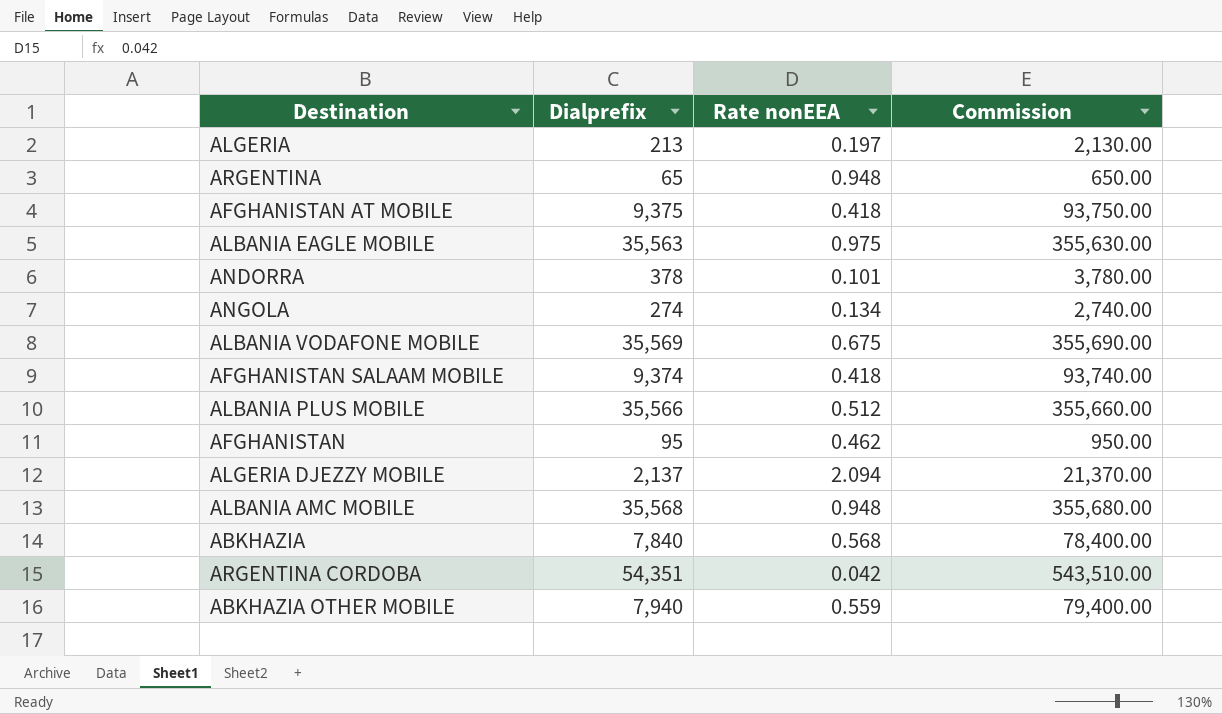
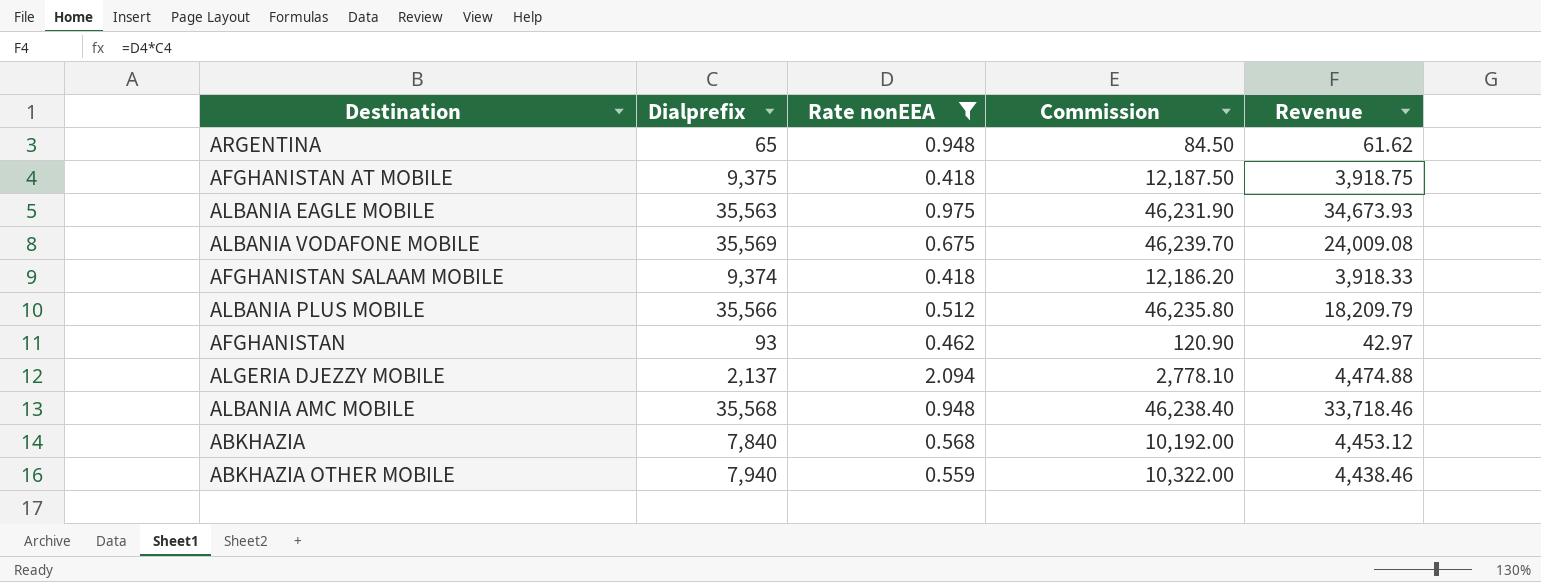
filter: none -> Rate nonEEA >= 0.418
column Commission | formula: [Dialprefix] * 10 -> [Dialprefix] * 1.3
column Revenue | formula: none -> [Dialprefix] * [Rate nonEEA]
AFGHANISTAN | Dialprefix: 95 -> 93

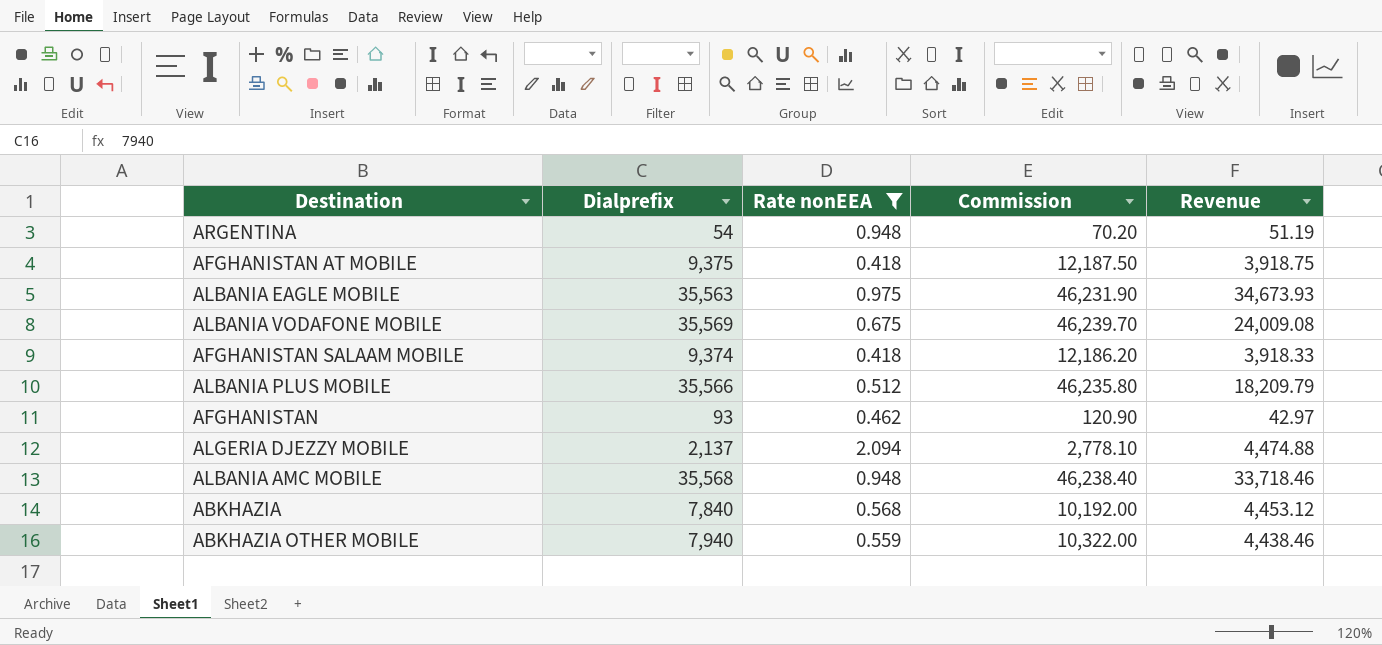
ARGENTINA | Dialprefix: 65 -> 54
ARGENTINA | Commission: 84.50 -> 70.20
ARGENTINA | Revenue: 61.62 -> 51.19

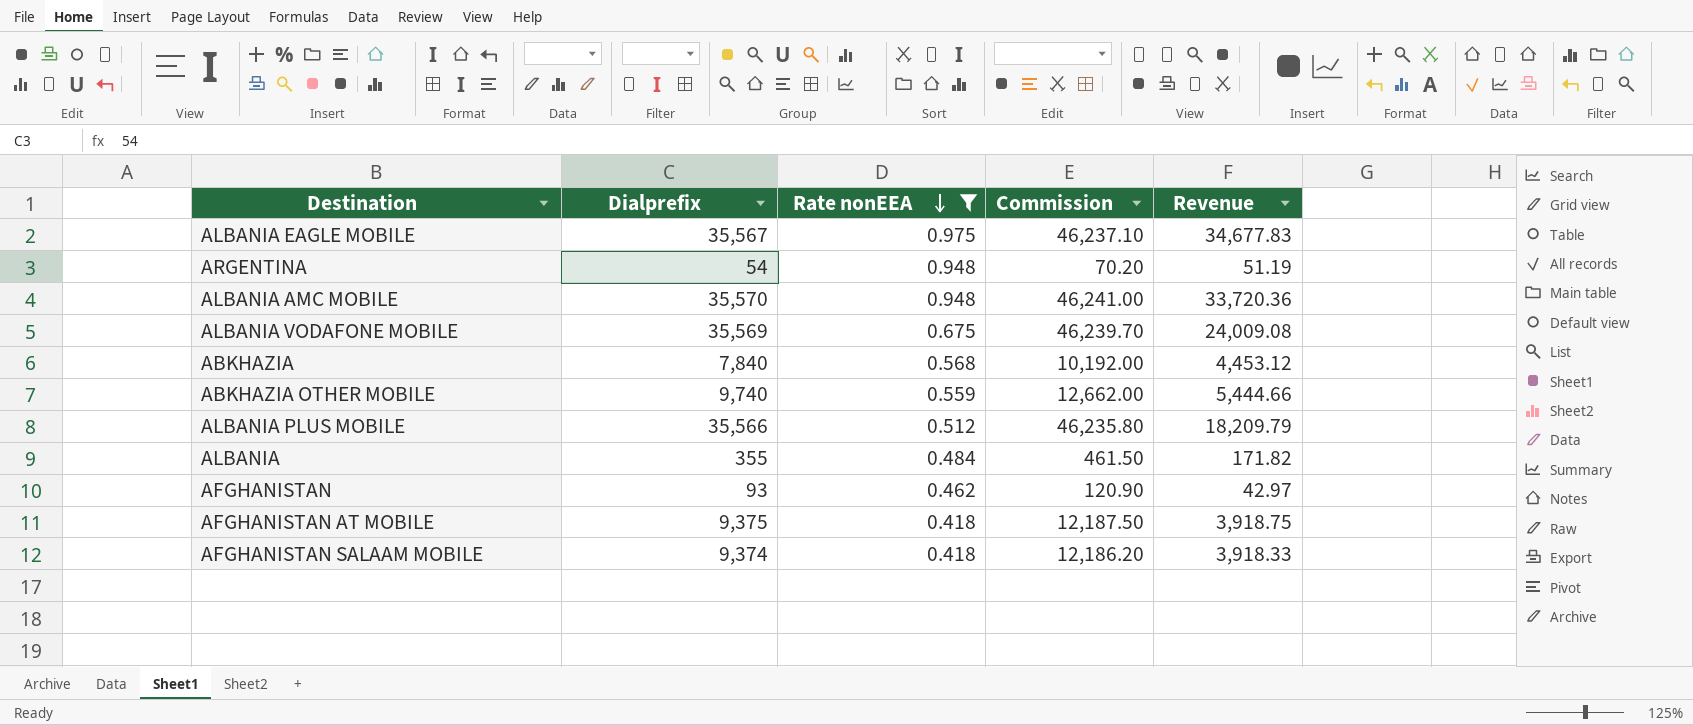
row order: none -> Rate nonEEA descending
row ALGERIA DJEZZY MOBILE: 2,137 | 2.094 | 2,778.10 | 4,474.88 -> none
ALBANIA EAGLE MOBILE | Dialprefix: 35,563 -> 35,567
ALBANIA EAGLE MOBILE | Commission: 46,231.90 -> 46,237.10
ALBANIA EAGLE MOBILE | Revenue: 34,673.93 -> 34,677.83
ALBANIA AMC MOBILE | Dialprefix: 35,568 -> 35,570
ALBANIA AMC MOBILE | Commission: 46,238.40 -> 46,241.00
ALBANIA AMC MOBILE | Revenue: 33,718.46 -> 33,720.36
ABKHAZIA OTHER MOBILE | Dialprefix: 7,940 -> 9,740
ABKHAZIA OTHER MOBILE | Commission: 10,322.00 -> 12,662.00
ABKHAZIA OTHER MOBILE | Revenue: 4,438.46 -> 5,444.66
row ALBANIA: none -> 355 | 0.484 | 461.50 | 171.82

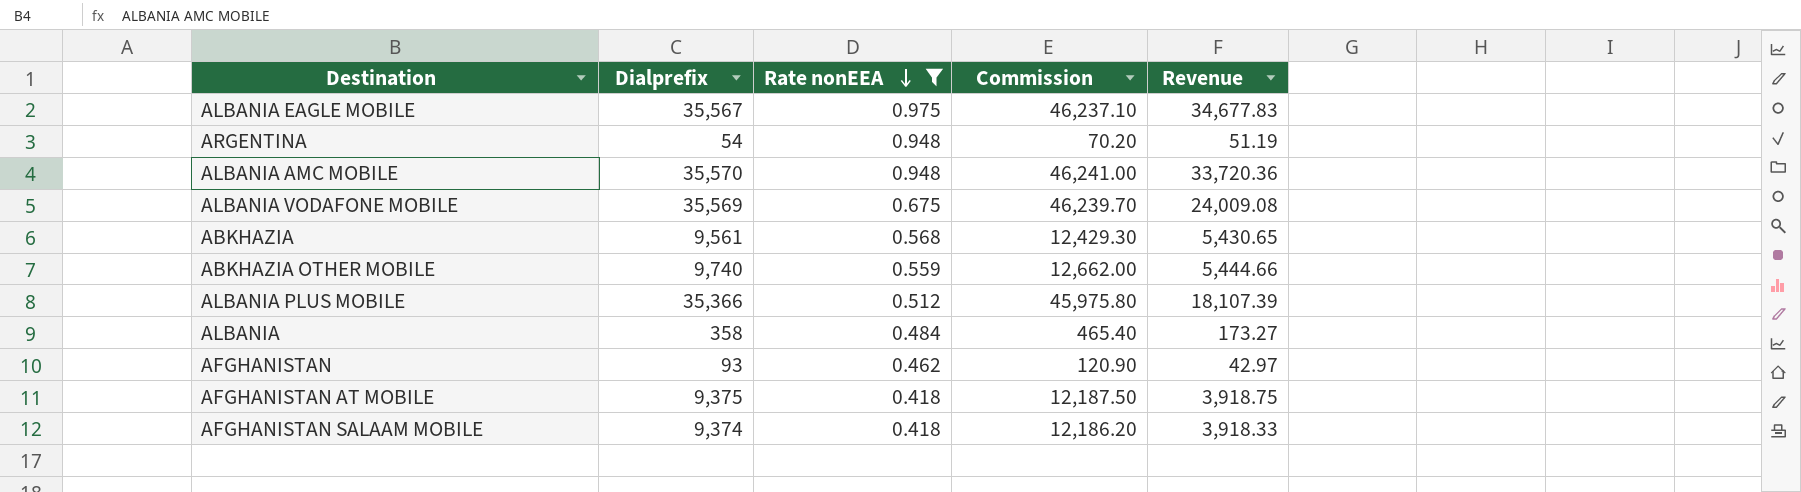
ABKHAZIA | Dialprefix: 7,840 -> 9,561
ABKHAZIA | Commission: 10,192.00 -> 12,429.30
ABKHAZIA | Revenue: 4,453.12 -> 5,430.65
ALBANIA PLUS MOBILE | Dialprefix: 35,566 -> 35,366
ALBANIA PLUS MOBILE | Commission: 46,235.80 -> 45,975.80
ALBANIA PLUS MOBILE | Revenue: 18,209.79 -> 18,107.39
ALBANIA | Dialprefix: 355 -> 358
ALBANIA | Commission: 461.50 -> 465.40
ALBANIA | Revenue: 171.82 -> 173.27

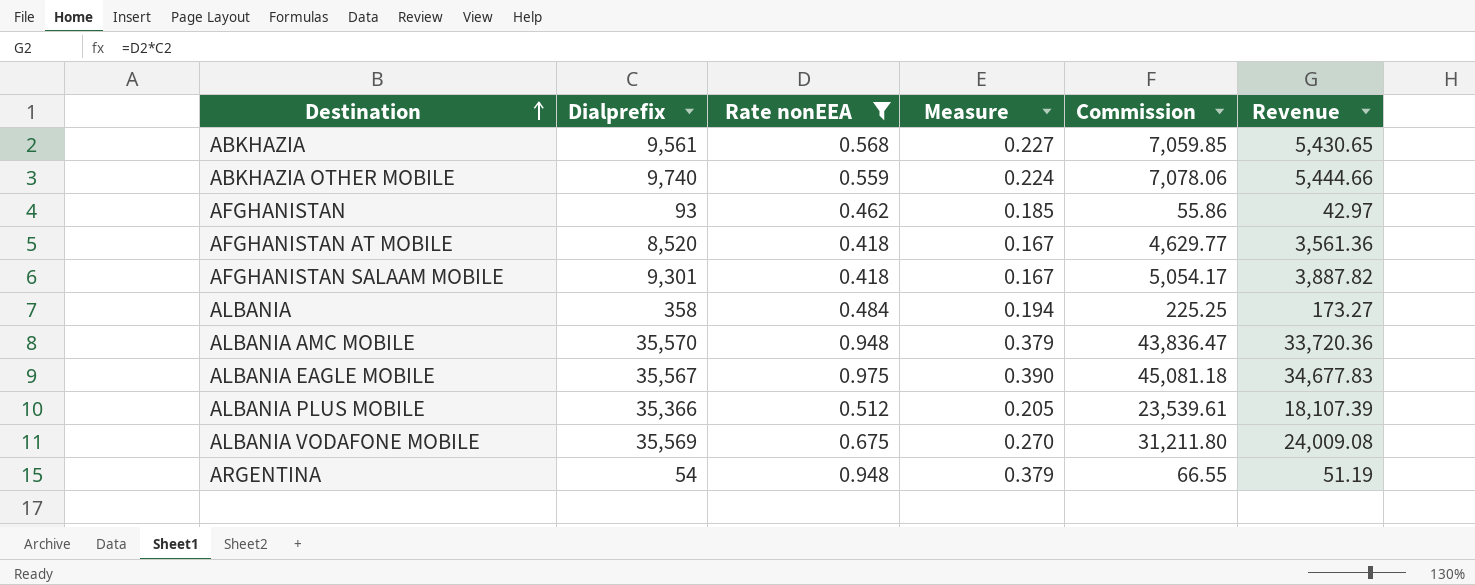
row order: Rate nonEEA descending -> Destination ascending
column Measure | formula: none -> [Rate nonEEA] * 0.4
column Commission | formula: [Dialprefix] * 1.3 -> [Revenue] * 1.3
AFGHANISTAN AT MOBILE | Dialprefix: 9,375 -> 8,520
AFGHANISTAN AT MOBILE | Revenue: 3,918.75 -> 3,561.36
AFGHANISTAN SALAAM MOBILE | Dialprefix: 9,374 -> 9,301
AFGHANISTAN SALAAM MOBILE | Revenue: 3,918.33 -> 3,887.82

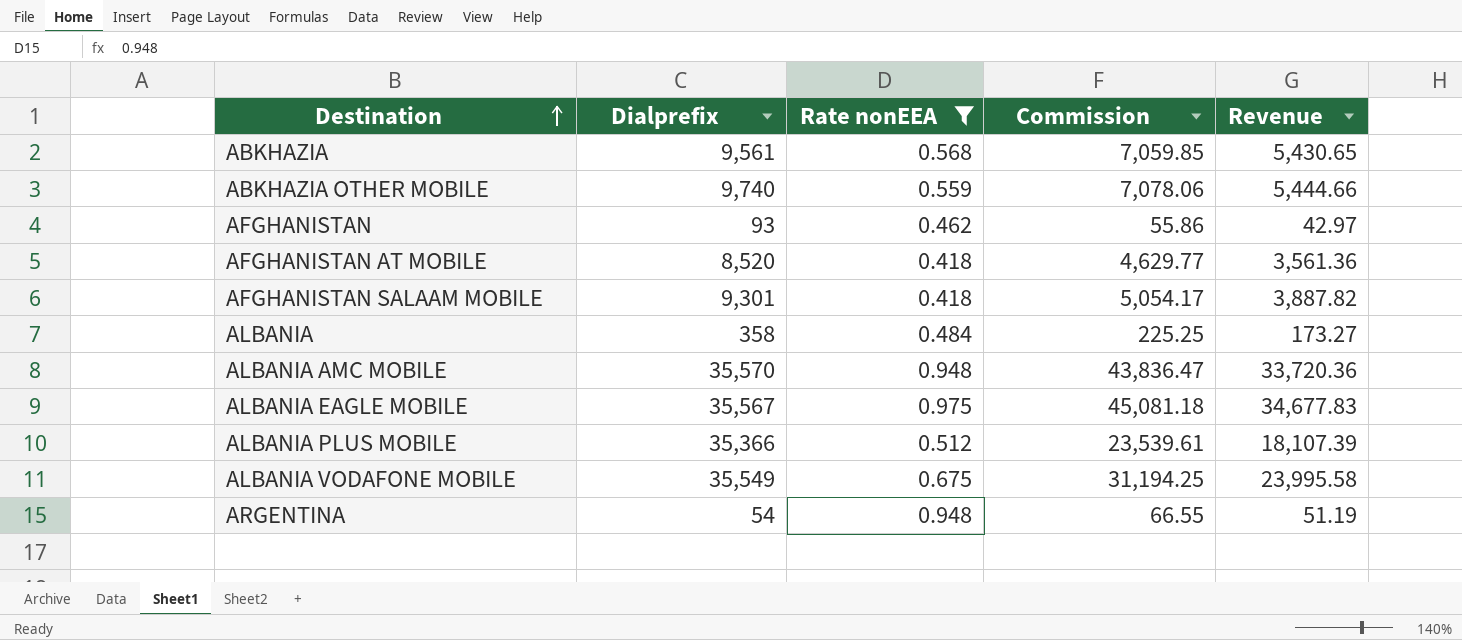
column Measure | formula: [Rate nonEEA] * 0.4 -> none
ALBANIA VODAFONE MOBILE | Dialprefix: 35,569 -> 35,549
ALBANIA VODAFONE MOBILE | Commission: 31,211.80 -> 31,194.25
ALBANIA VODAFONE MOBILE | Revenue: 24,009.08 -> 23,995.58

